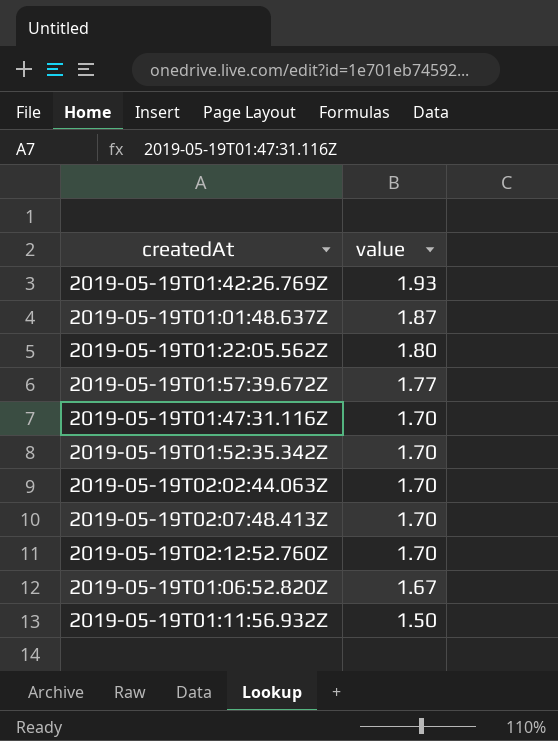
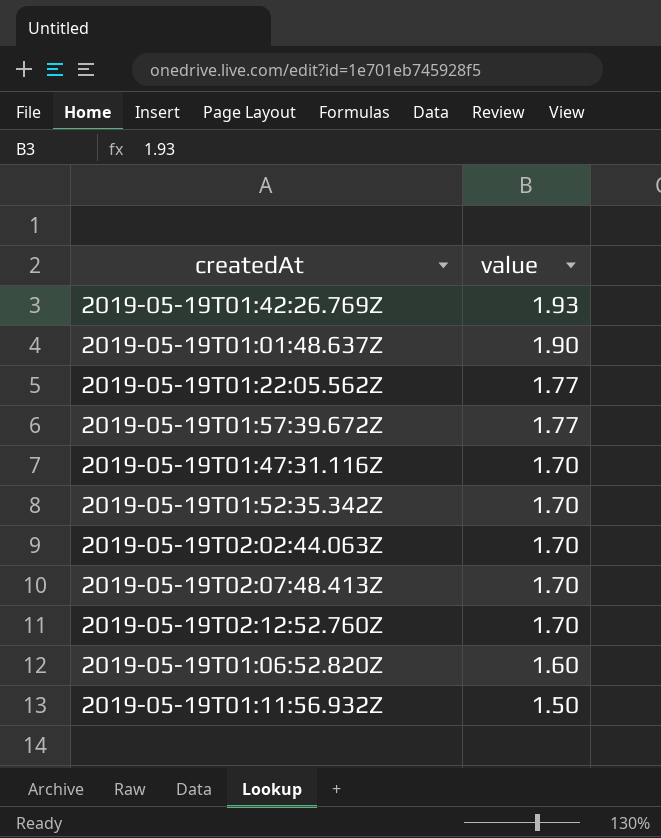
2019-05-19T01:01:48.637Z | value: 1.87 -> 1.90
2019-05-19T01:22:05.562Z | value: 1.80 -> 1.77
2019-05-19T01:06:52.820Z | value: 1.67 -> 1.60

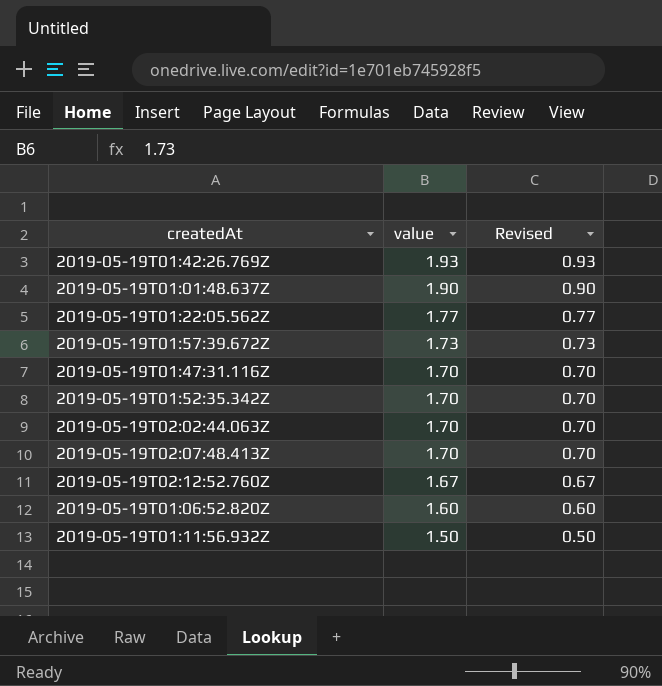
column Revised | formula: none -> [value] - 1
2019-05-19T01:57:39.672Z | value: 1.77 -> 1.73
2019-05-19T02:12:52.760Z | value: 1.70 -> 1.67

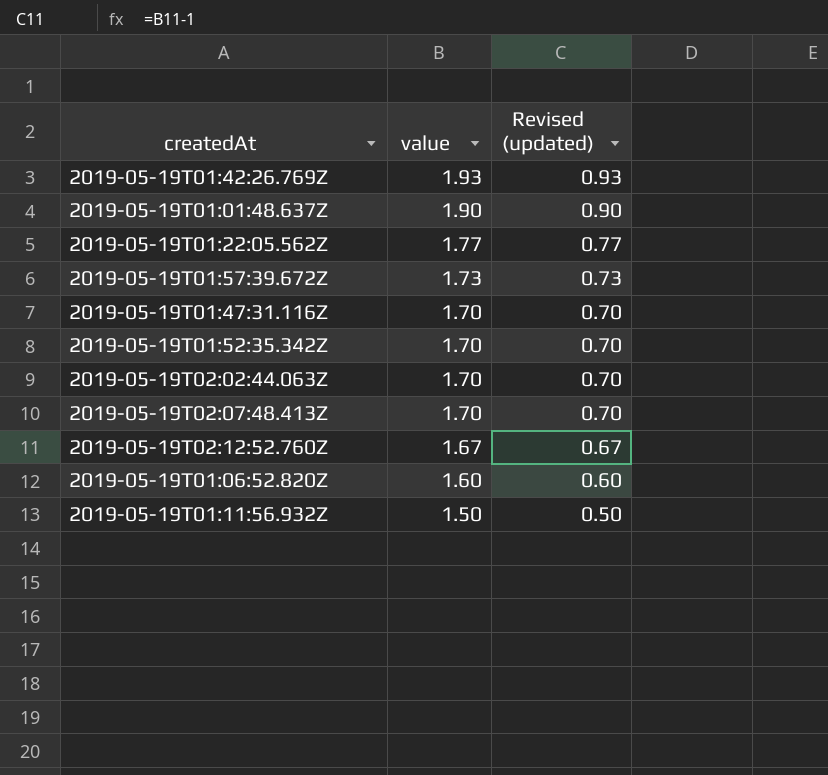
column name: Revised -> Revised (updated)

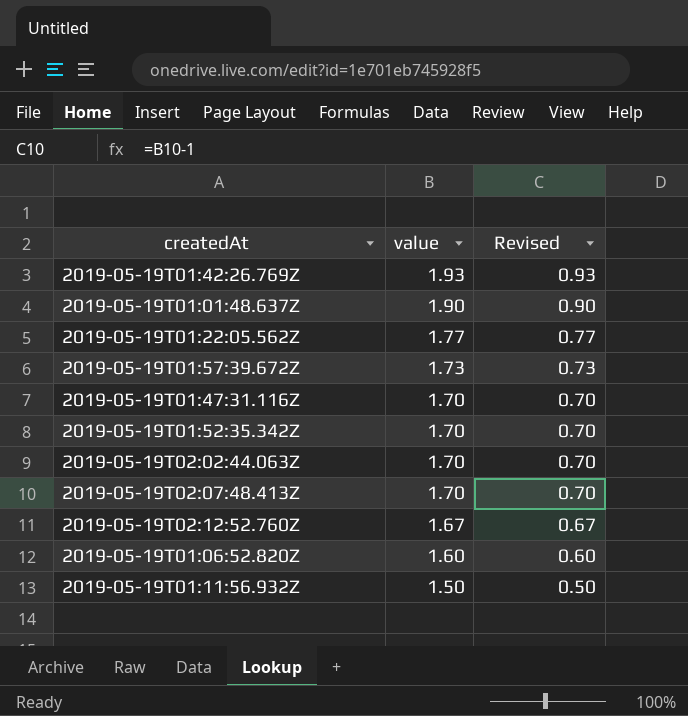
column name: Revised (updated) -> Revised

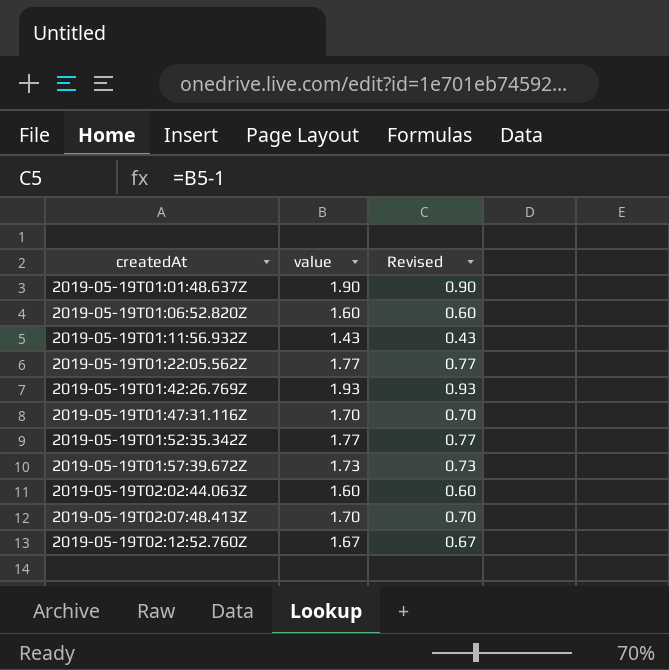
row order: value descending -> createdAt ascending
2019-05-19T01:11:56.932Z | value: 1.50 -> 1.43
2019-05-19T01:11:56.932Z | Revised: 0.50 -> 0.43
2019-05-19T01:52:35.342Z | value: 1.70 -> 1.77
2019-05-19T01:52:35.342Z | Revised: 0.70 -> 0.77
2019-05-19T02:02:44.063Z | value: 1.70 -> 1.60
2019-05-19T02:02:44.063Z | Revised: 0.70 -> 0.60

